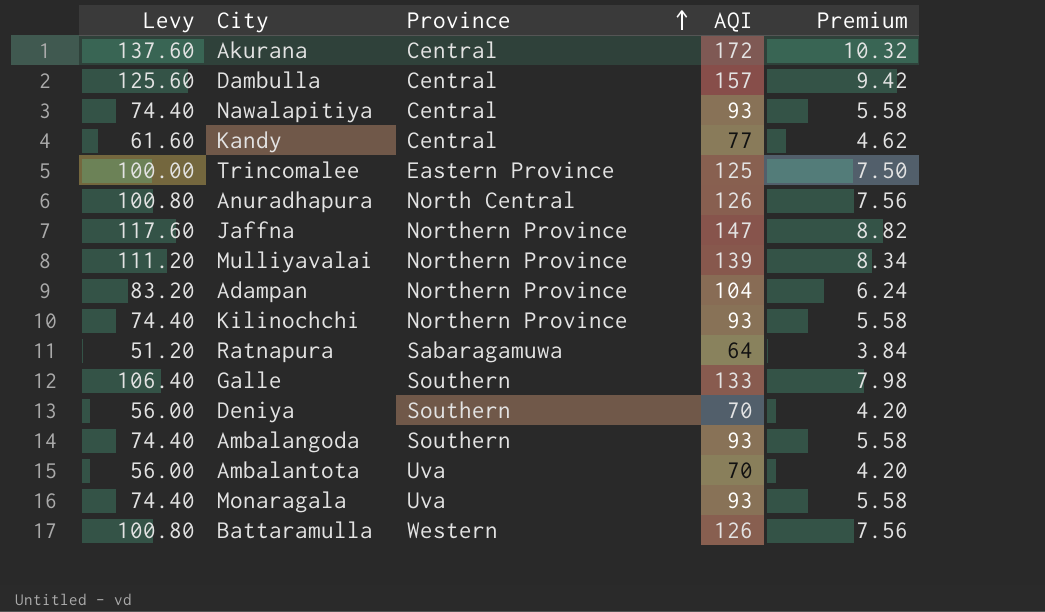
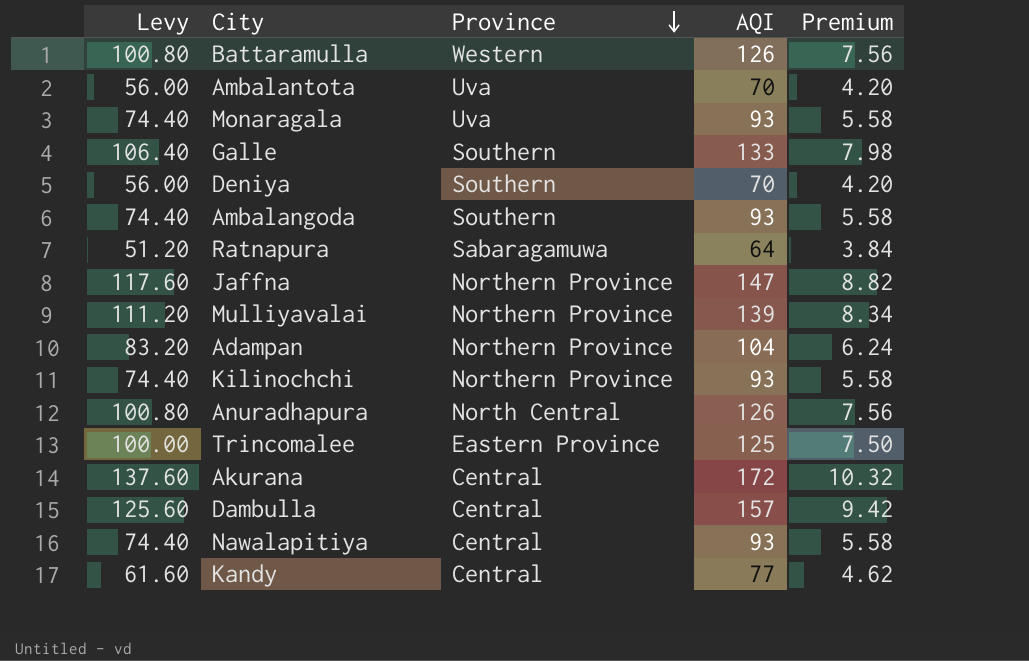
row order: Province ascending -> Province descending

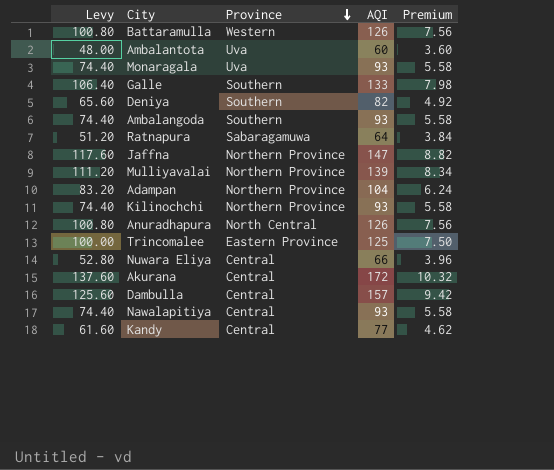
Ambalantota | Levy: 56.00 -> 48.00
Ambalantota | AQI: 70 -> 60
Ambalantota | Premium: 4.20 -> 3.60
Deniya | Levy: 56.00 -> 65.60
Deniya | AQI: 70 -> 82
Deniya | Premium: 4.20 -> 4.92
row Nuwara Eliya: none -> 52.80 | Central | 66 | 3.96

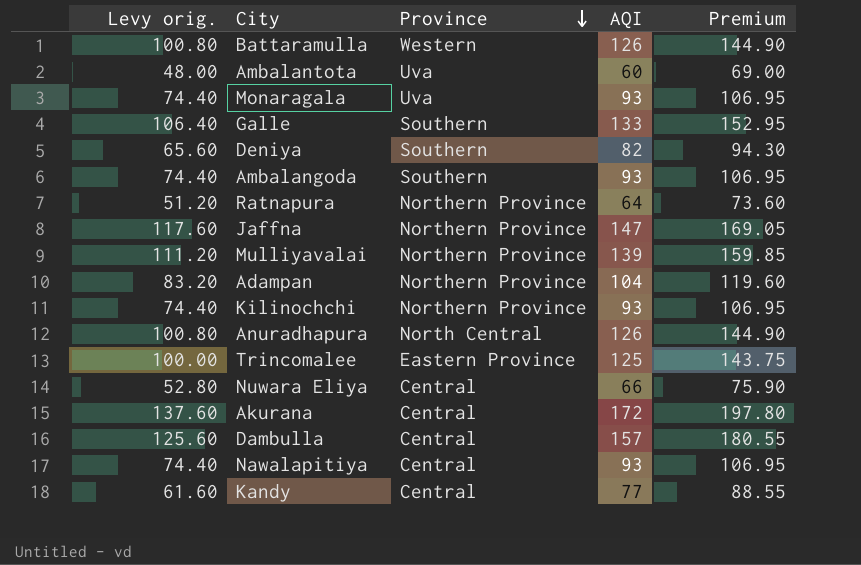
column name: Levy -> Levy orig.
column Premium | formula: [AQI] * 0.06 -> [AQI] * 1.15
Ratnapura | Province: Sabaragamuwa -> Northern Province

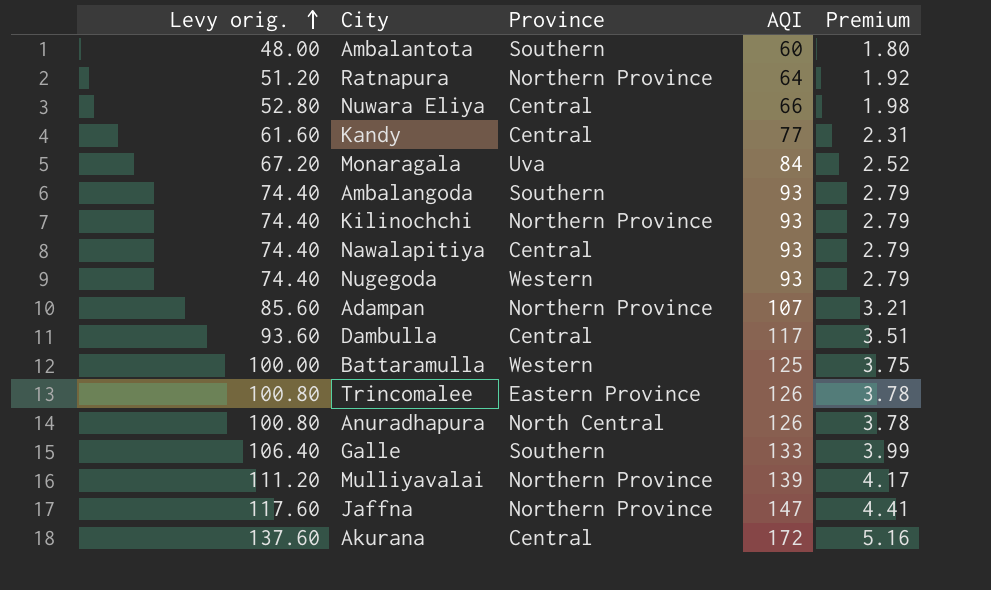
row order: Province descending -> Levy orig. ascending
column Premium | formula: [AQI] * 1.15 -> [AQI] * 0.03
row Deniya: 65.60 | Southern | 82 | 94.30 -> none
Ambalantota | Province: Uva -> Southern
Monaragala | Levy orig.: 74.40 -> 67.20
Monaragala | AQI: 93 -> 84
row Nugegoda: none -> 74.40 | Western | 93 | 2.79
Adampan | Levy orig.: 83.20 -> 85.60
Adampan | AQI: 104 -> 107
Dambulla | Levy orig.: 125.60 -> 93.60
Dambulla | AQI: 157 -> 117
Battaramulla | Levy orig.: 100.80 -> 100.00
Battaramulla | AQI: 126 -> 125
Trincomalee | Levy orig.: 100.00 -> 100.80
Trincomalee | AQI: 125 -> 126

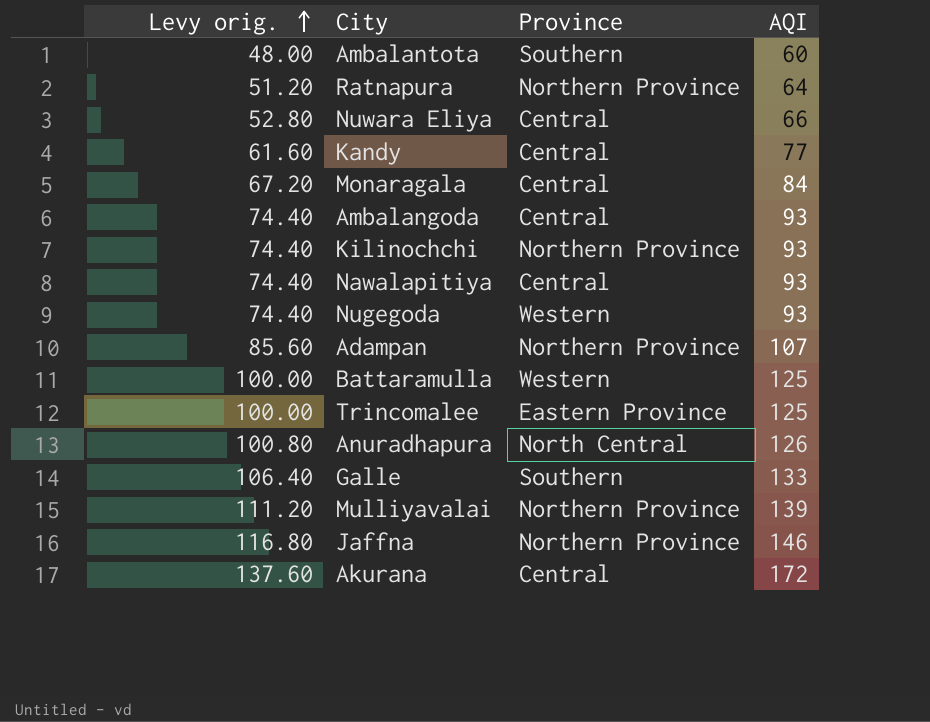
column Premium | formula: [AQI] * 0.03 -> none
row Dambulla: 93.60 | Central | 117 | 3.51 -> none
Monaragala | Province: Uva -> Central
Ambalangoda | Province: Southern -> Central
Trincomalee | Levy orig.: 100.80 -> 100.00
Trincomalee | AQI: 126 -> 125
Jaffna | Levy orig.: 117.60 -> 116.80
Jaffna | AQI: 147 -> 146

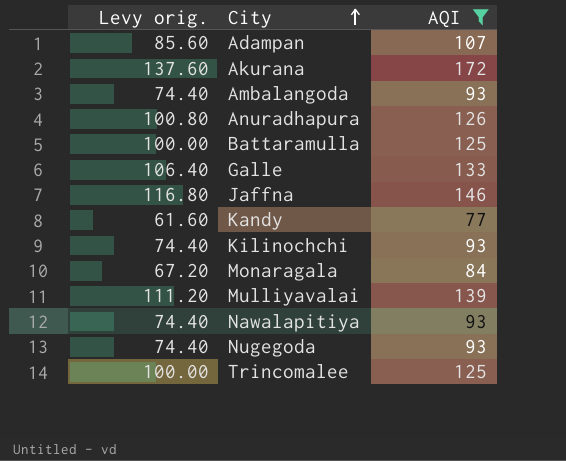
filter: none -> AQI >= 77
row order: Levy orig. ascending -> City ascending
column Province | position: 3 -> none

